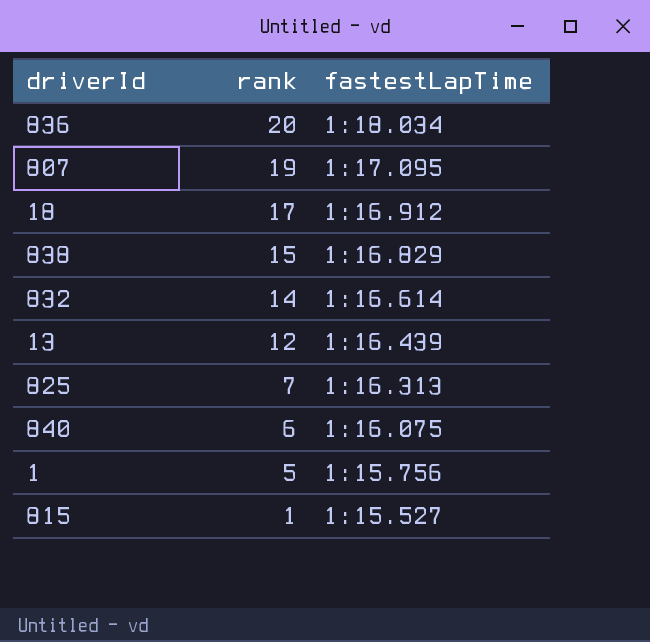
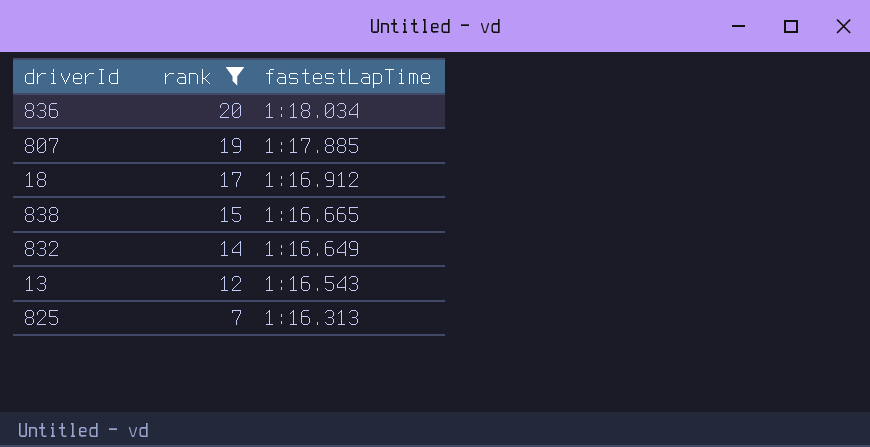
filter: none -> rank >= 7
807 | fastestLapTime: 1:17.095 -> 1:17.885
838 | fastestLapTime: 1:16.829 -> 1:16.665
832 | fastestLapTime: 1:16.614 -> 1:16.649
13 | fastestLapTime: 1:16.439 -> 1:16.543

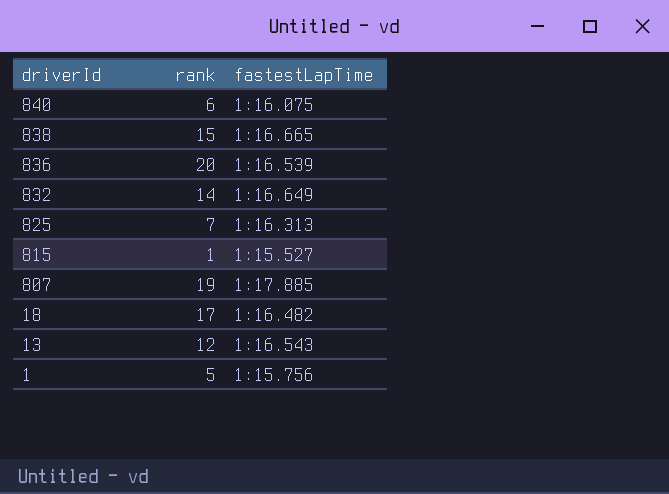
filter: rank >= 7 -> none
row order: rank descending -> driverId descending
836 | fastestLapTime: 1:18.034 -> 1:16.539
18 | fastestLapTime: 1:16.912 -> 1:16.482

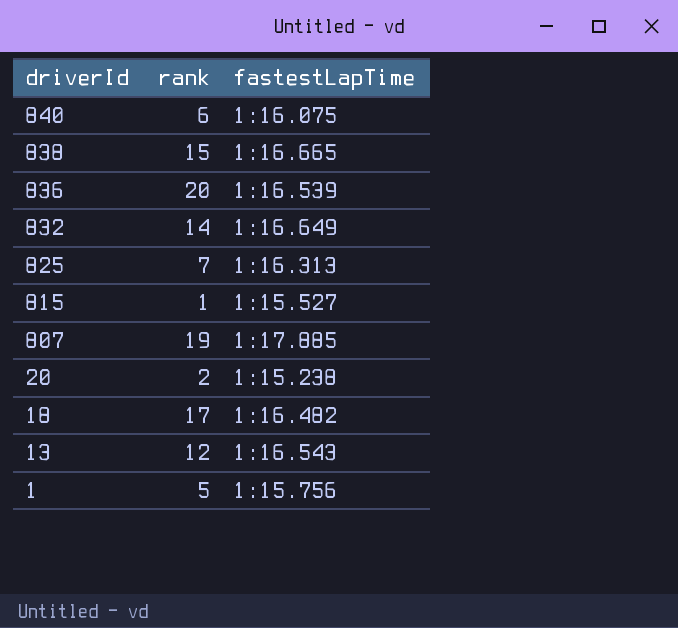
row 20: none -> 2 | 1:15.238

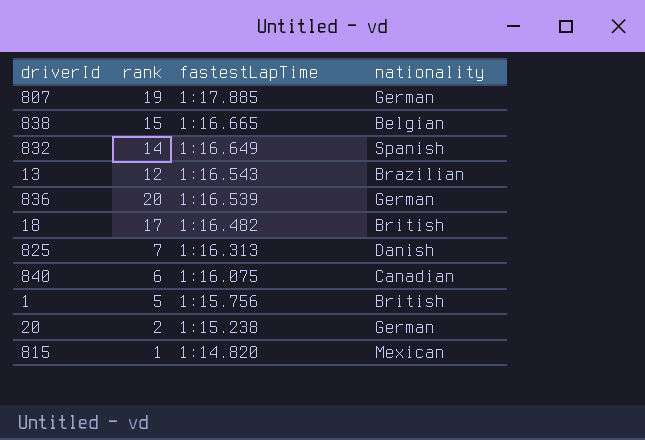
row order: driverId descending -> fastestLapTime descending
column nationality | position: none -> 4
815 | fastestLapTime: 1:15.527 -> 1:14.820

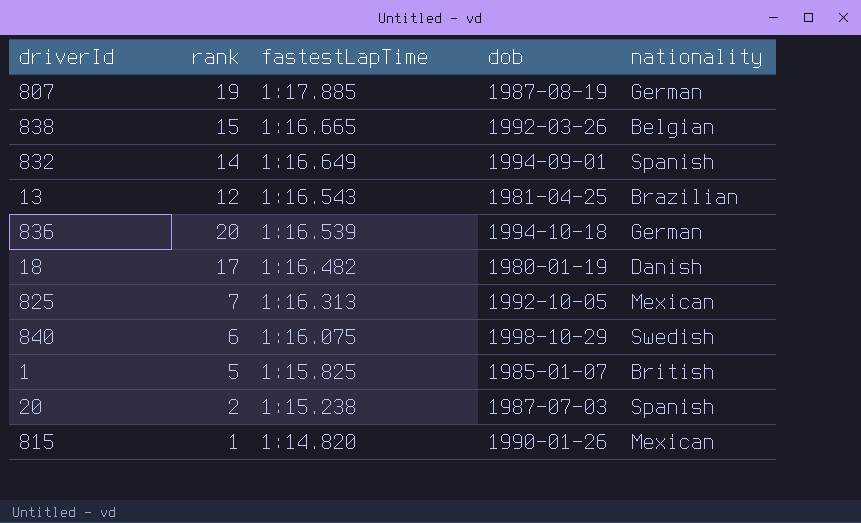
column dob | position: none -> 4
18 | nationality: British -> Danish
825 | nationality: Danish -> Mexican
840 | nationality: Canadian -> Swedish
1 | fastestLapTime: 1:15.756 -> 1:15.825
20 | nationality: German -> Spanish

